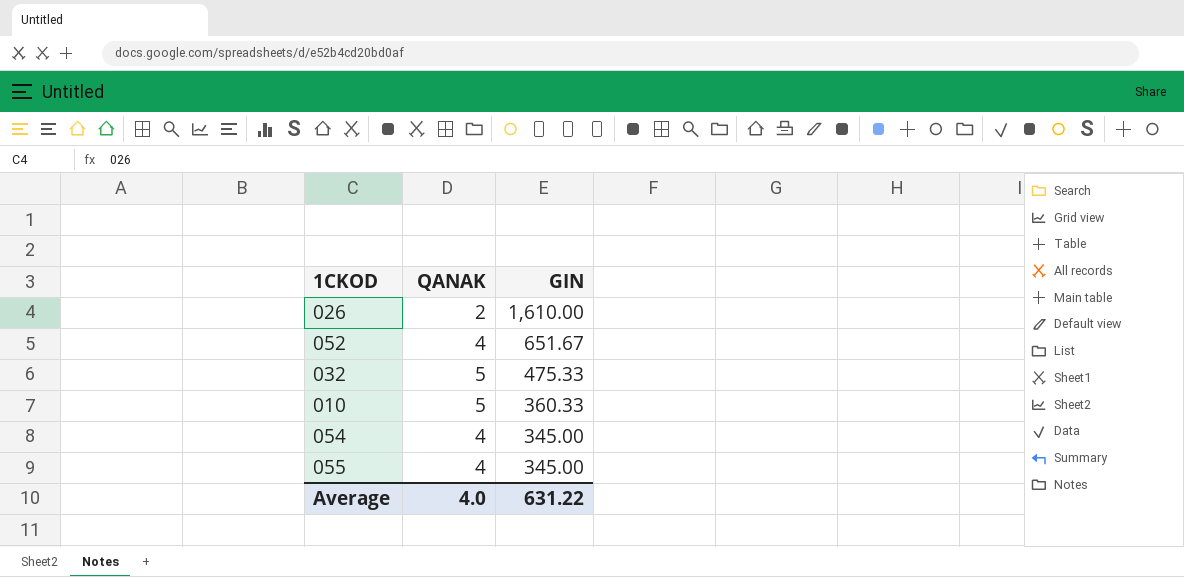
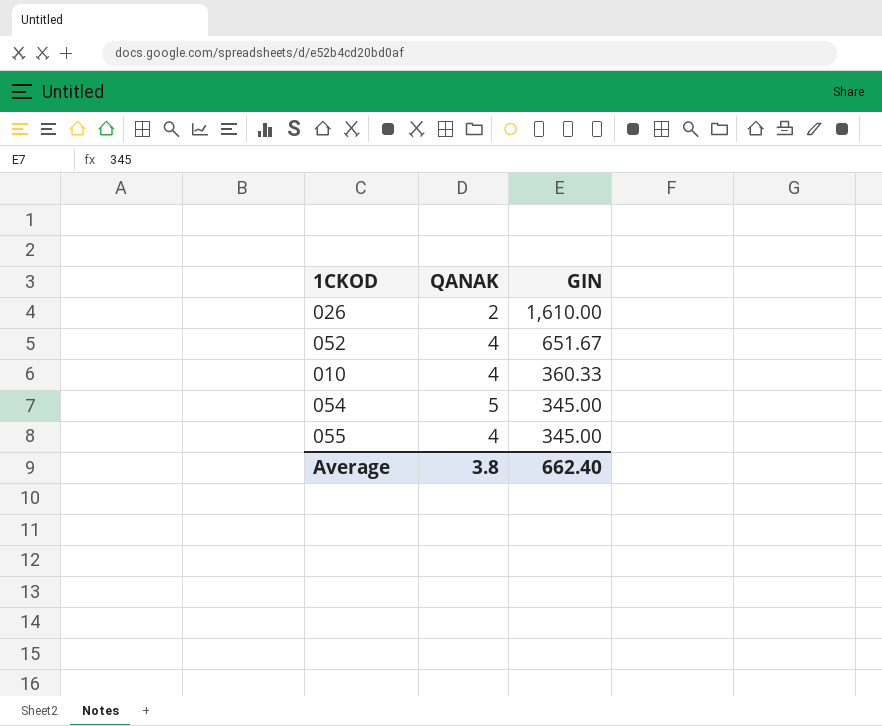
row 032: 5 | 475.33 -> none
010 | QANAK: 5 -> 4
054 | QANAK: 4 -> 5
Average | QANAK: 4.0 -> 3.8
Average | GIN: 631.22 -> 662.40

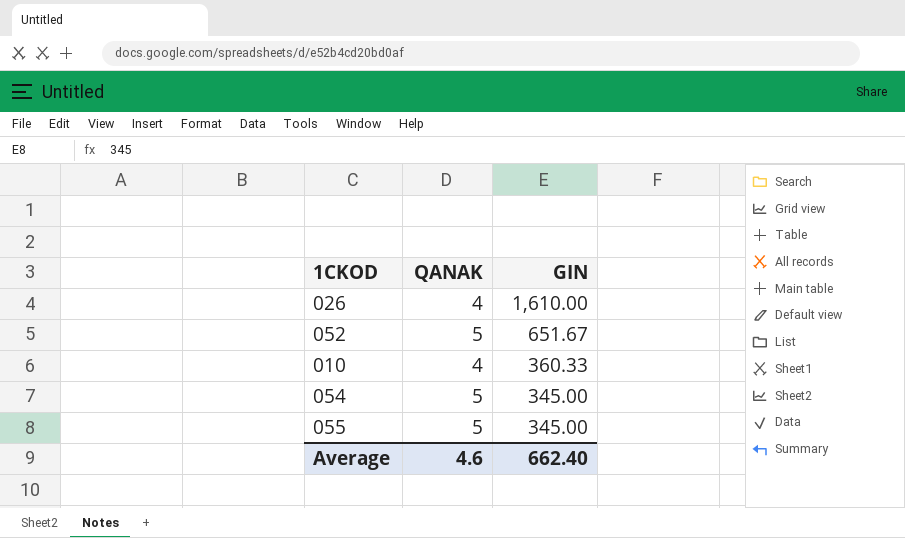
026 | QANAK: 2 -> 4
052 | QANAK: 4 -> 5
055 | QANAK: 4 -> 5
Average | QANAK: 3.8 -> 4.6

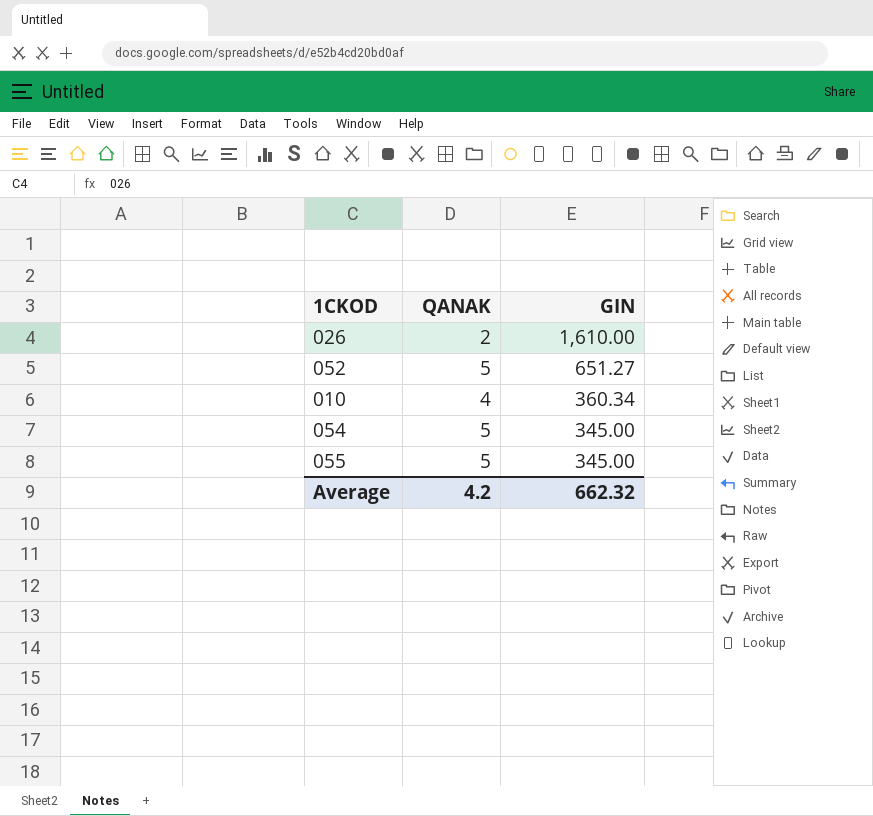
026 | QANAK: 4 -> 2
052 | GIN: 651.67 -> 651.27
010 | GIN: 360.33 -> 360.34
Average | QANAK: 4.6 -> 4.2
Average | GIN: 662.40 -> 662.32

